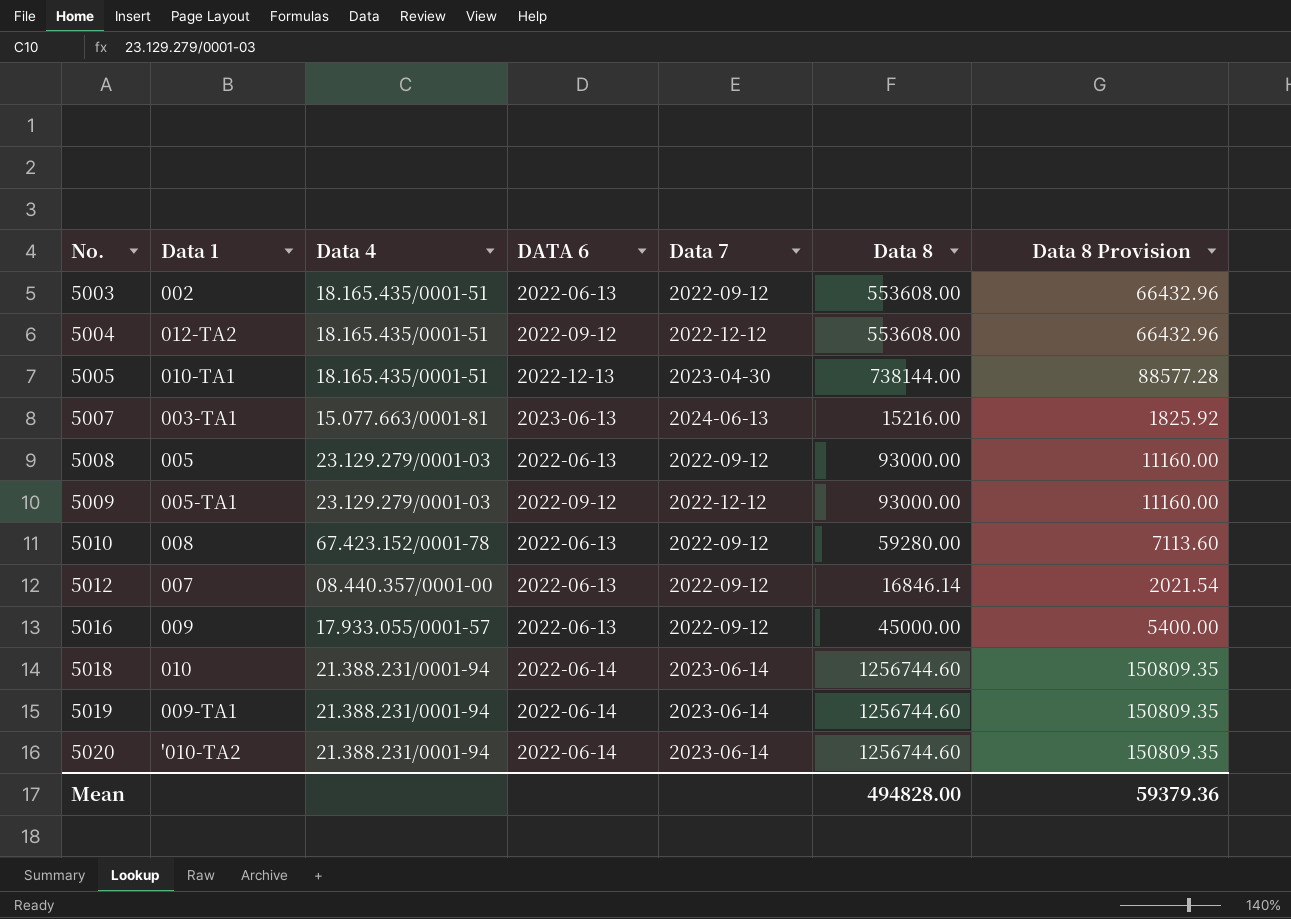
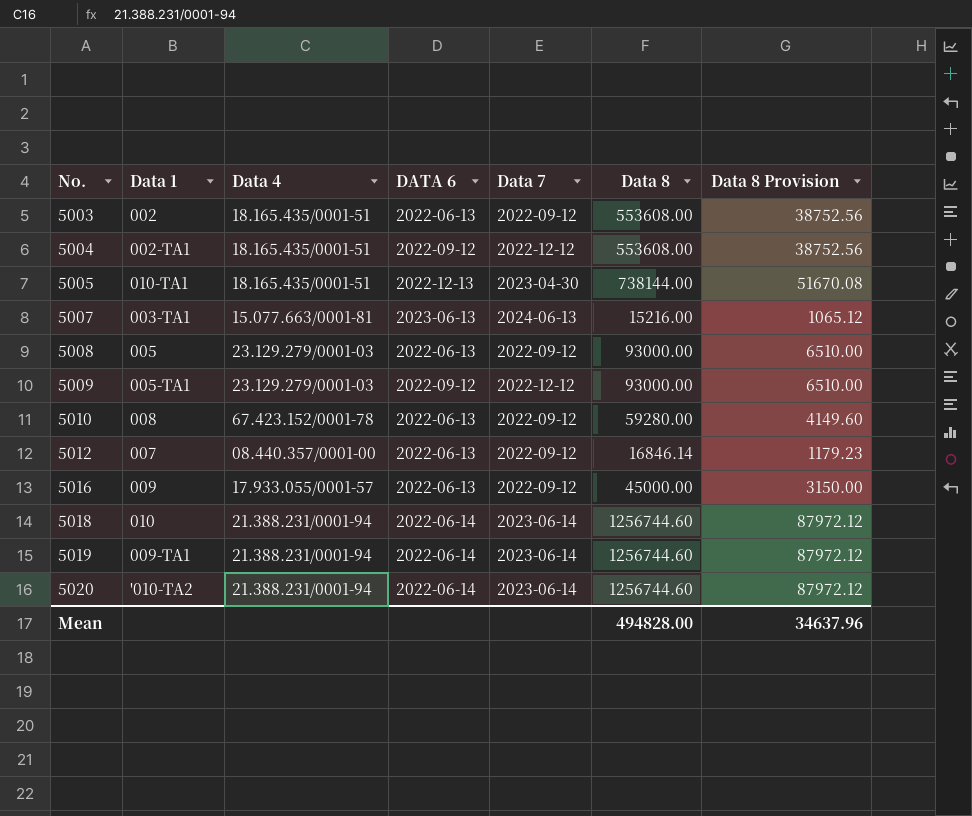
column Data 8 Provision | formula: [Data 8] * 0.12 -> [Data 8] * 0.07
5004 | Data 1: 012-TA2 -> 002-TA1
Mean | Data 8 Provision: 59379.36 -> 34637.96

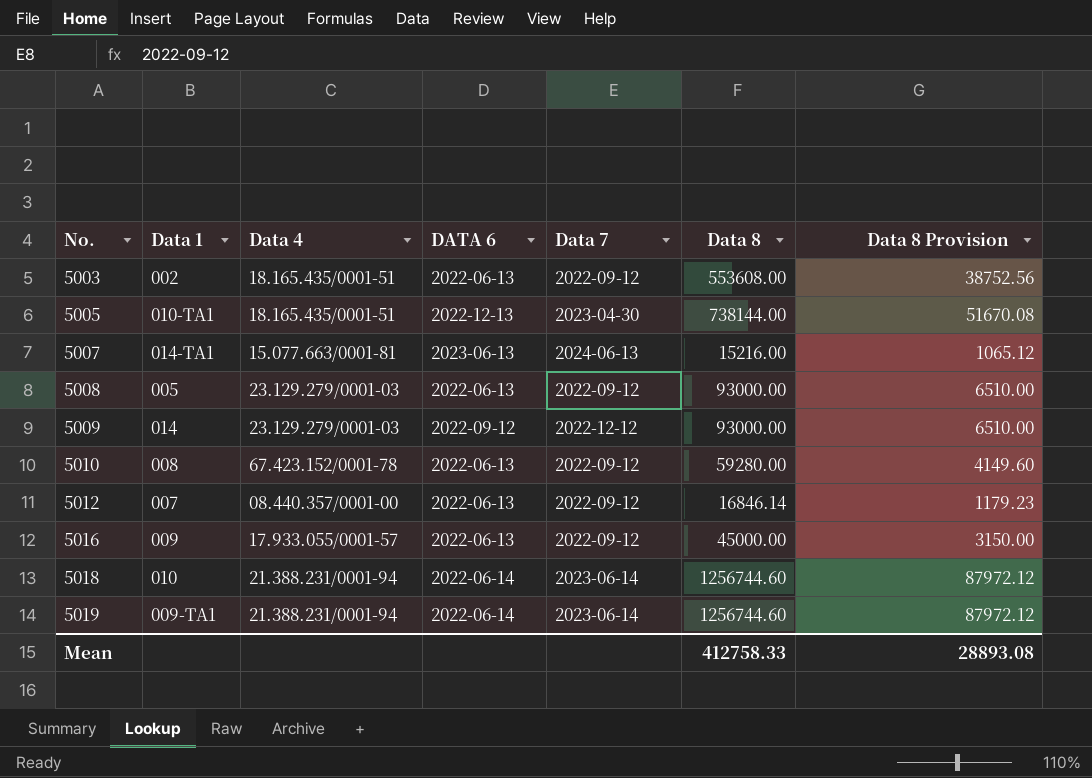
row 5004: 002-TA1 | 18.165.435/0001-51 | 2022-09-12 | 2022-12-12 | 553608.00 | 38752.56 -> none
row 5020: '010-TA2 | 21.388.231/0001-94 | 2022-06-14 | 2023-06-14 | 1256744.60 | 87972.12 -> none
5007 | Data 1: 003-TA1 -> 014-TA1
5009 | Data 1: 005-TA1 -> 014
Mean | Data 8: 494828.00 -> 412758.33
Mean | Data 8 Provision: 34637.96 -> 28893.08

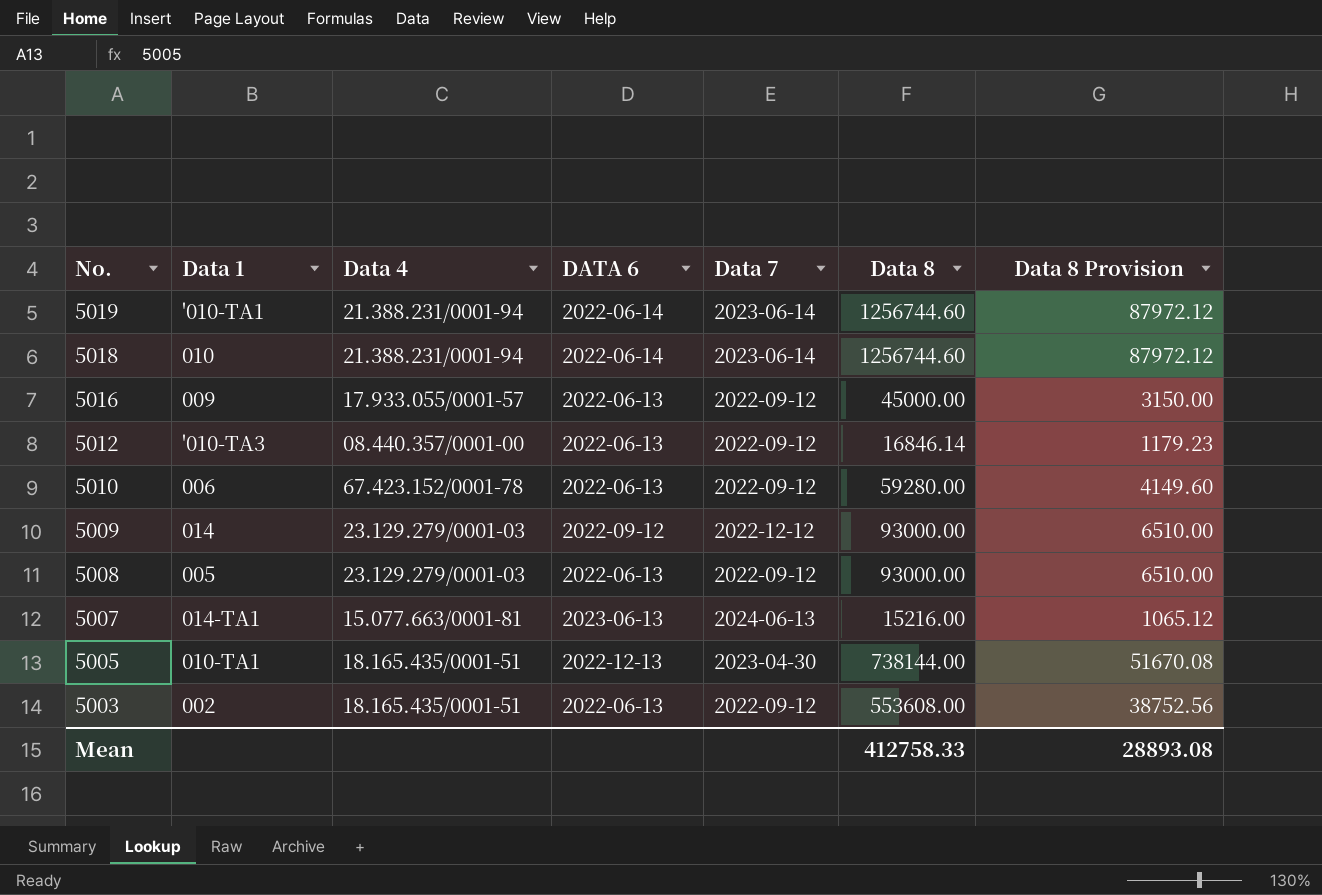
row order: No. ascending -> No. descending
5019 | Data 1: 009-TA1 -> '010-TA1
5012 | Data 1: 007 -> '010-TA3
5010 | Data 1: 008 -> 006

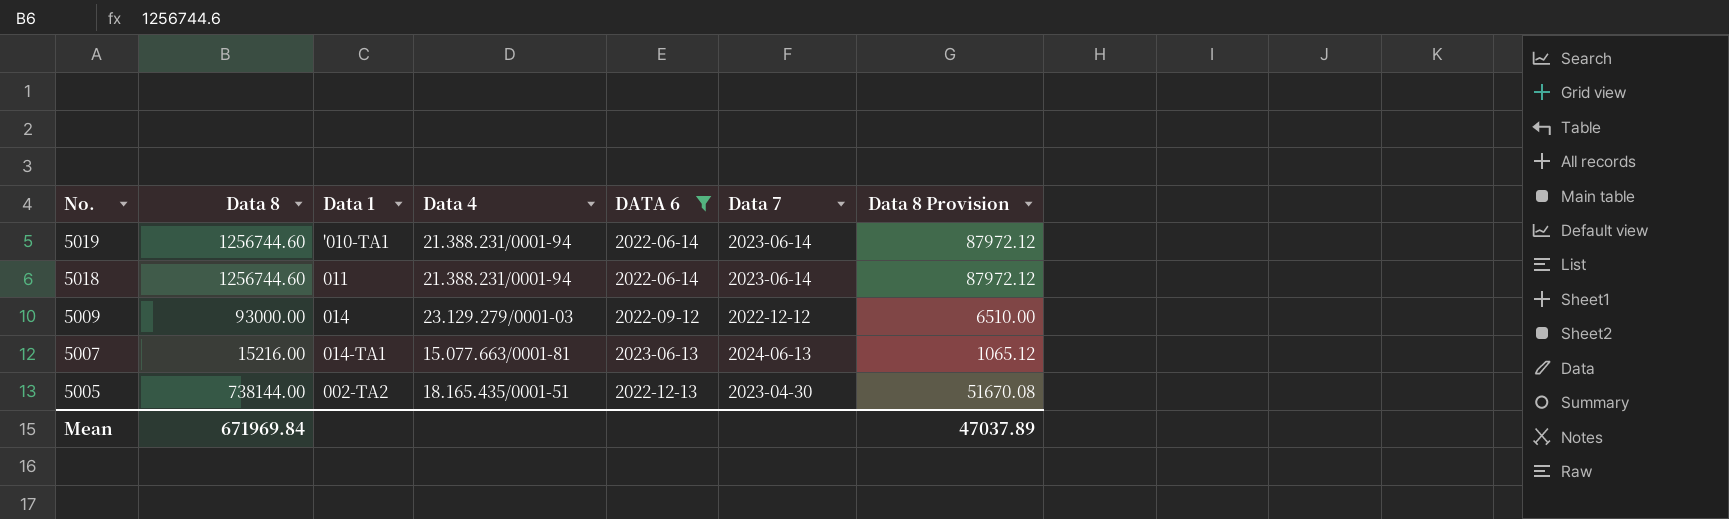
filter: none -> DATA 6 != 2022-06-13
column Data 8 | position: 6 -> 2
5018 | Data 1: 010 -> 011
5005 | Data 1: 010-TA1 -> 002-TA2
Mean | Data 8: 412758.33 -> 671969.84
Mean | Data 8 Provision: 28893.08 -> 47037.89

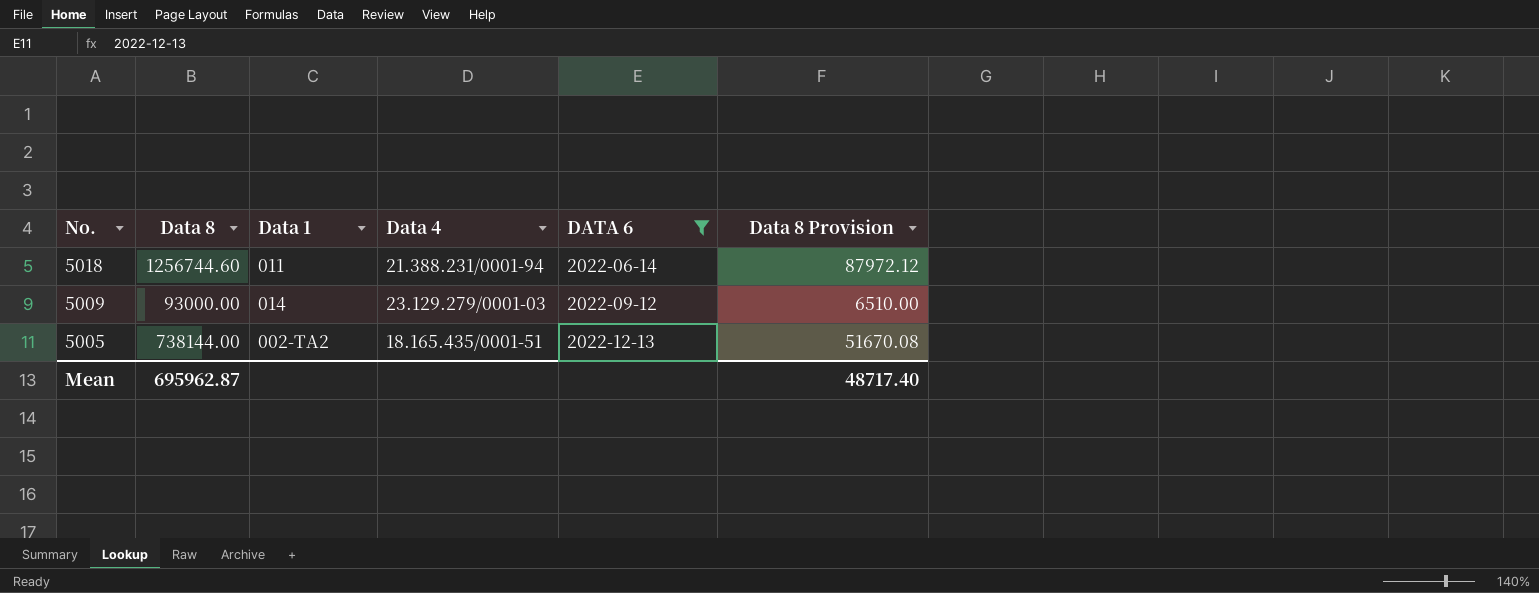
column Data 7 | position: 6 -> none
row 5019: 1256744.60 | '010-TA1 | 21.388.231/0001-94 | 2022-06-14 | 2023-06-14 | 87972.12 -> none
row 5007: 15216.00 | 014-TA1 | 15.077.663/0001-81 | 2023-06-13 | 2024-06-13 | 1065.12 -> none
Mean | Data 8: 671969.84 -> 695962.87
Mean | Data 8 Provision: 47037.89 -> 48717.40

